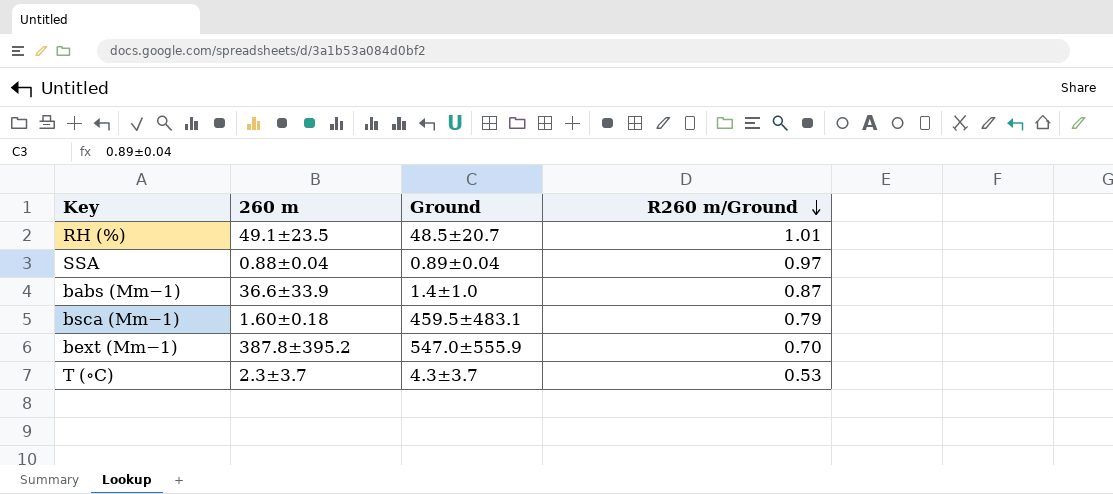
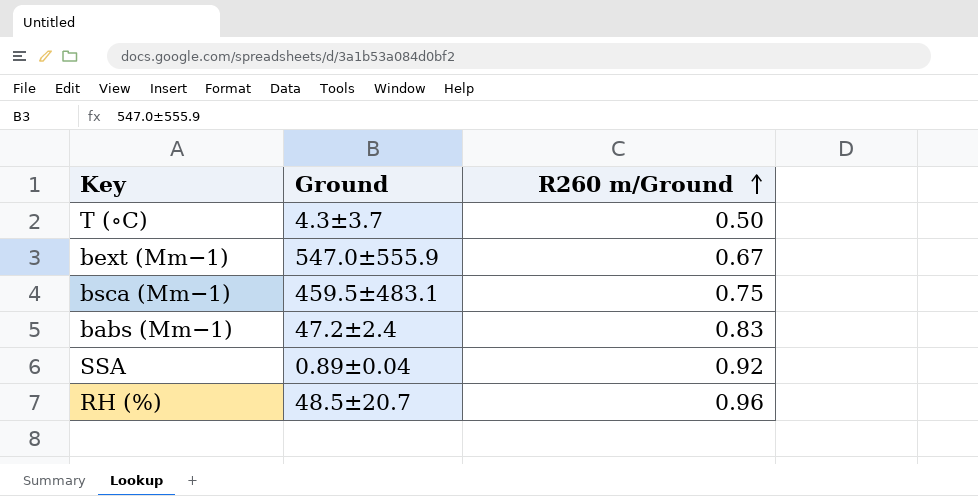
row order: R260 m∕Ground descending -> R260 m∕Ground ascending
column 260 m | position: 2 -> none
T (∘C) | R260 m∕Ground: 0.53 -> 0.50
bext (Mm−1) | R260 m∕Ground: 0.70 -> 0.67
bsca (Mm−1) | R260 m∕Ground: 0.79 -> 0.75
babs (Mm−1) | Ground: 1.4±1.0 -> 47.2±2.4
babs (Mm−1) | R260 m∕Ground: 0.87 -> 0.83
SSA | R260 m∕Ground: 0.97 -> 0.92
RH (%) | R260 m∕Ground: 1.01 -> 0.96

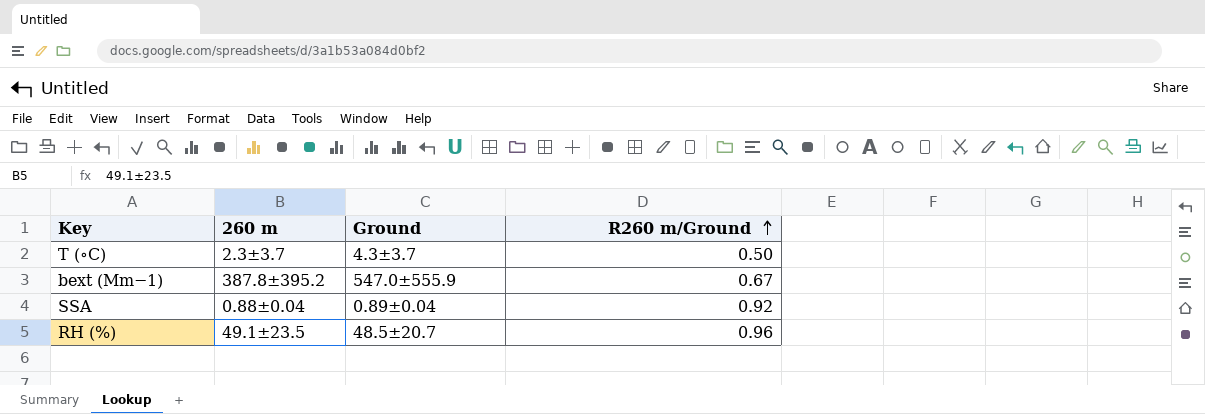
column 260 m | position: none -> 2
row bsca (Mm−1): 459.5±483.1 | 0.75 -> none
row babs (Mm−1): 47.2±2.4 | 0.83 -> none

